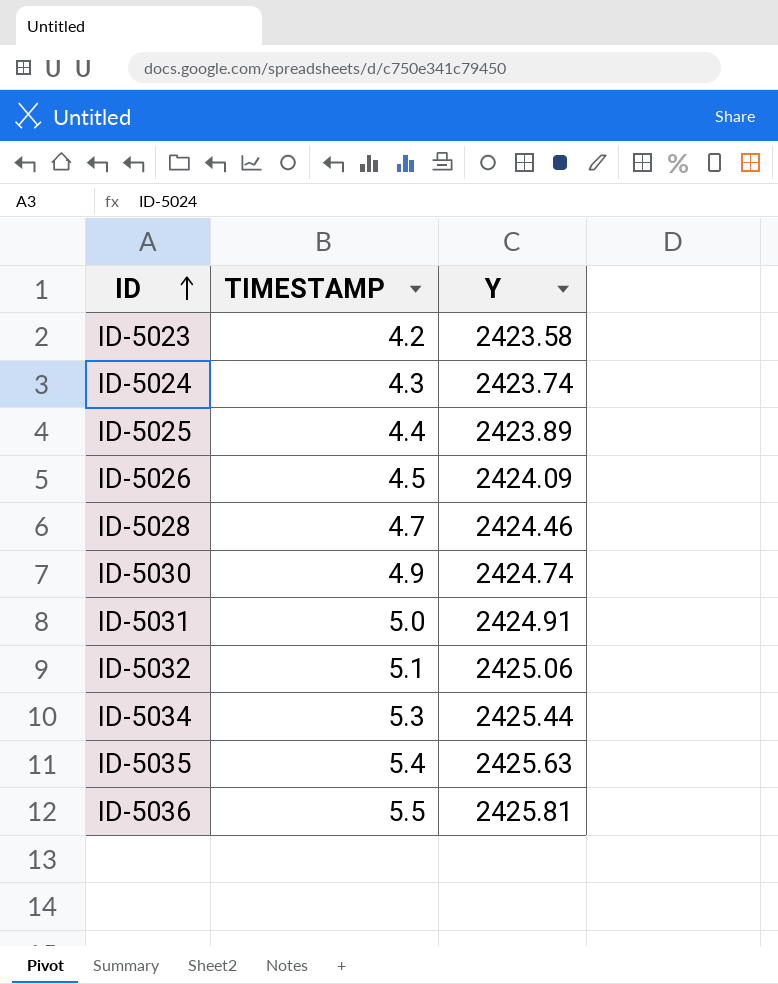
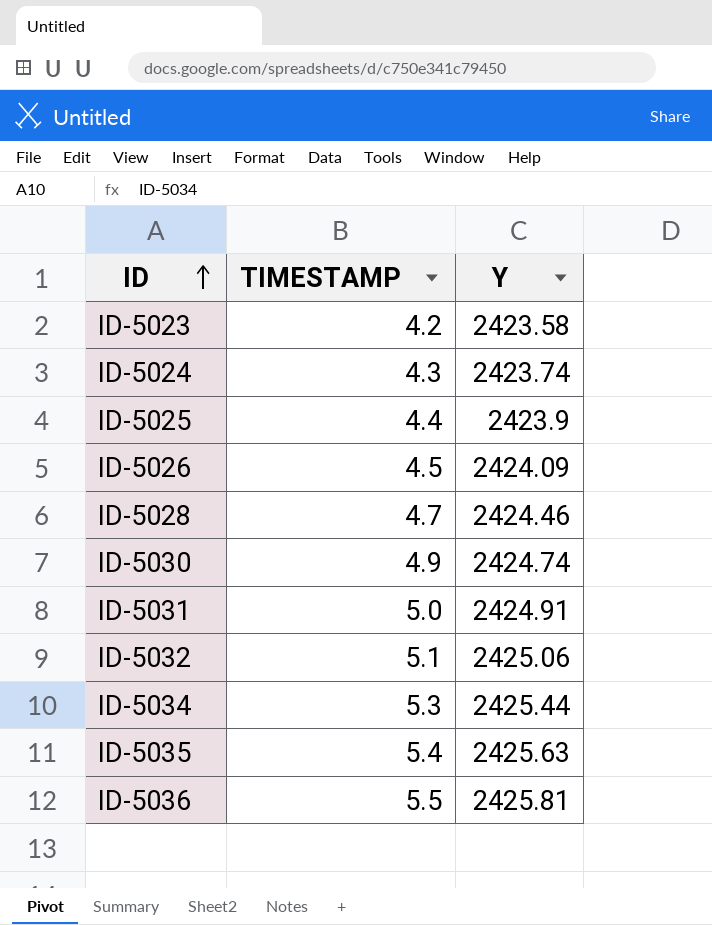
ID-5025 | Y: 2423.89 -> 2423.9

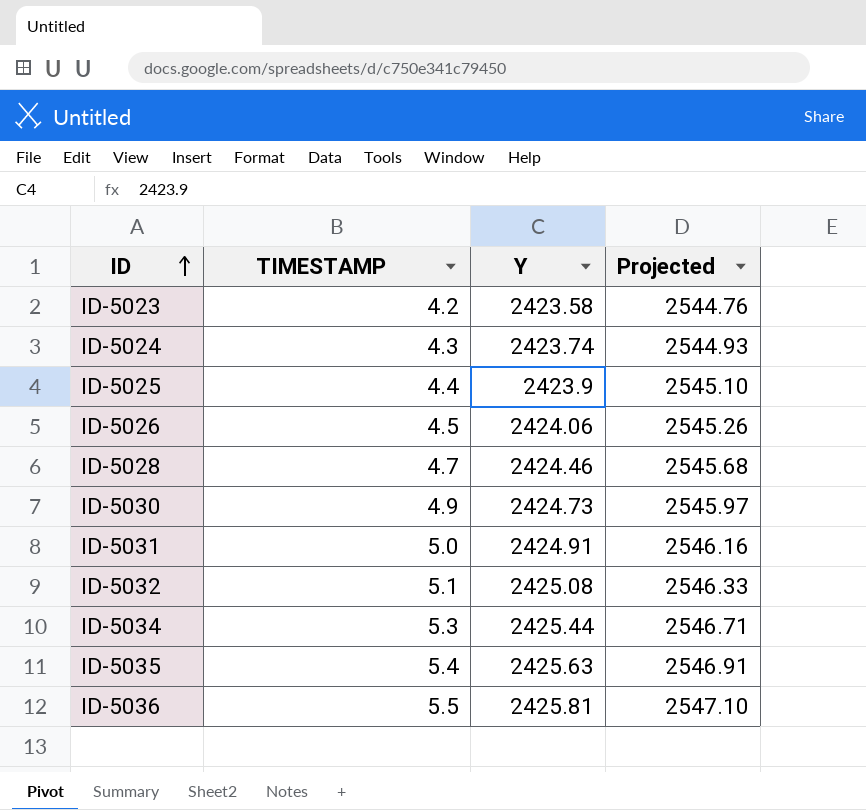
column Projected | formula: none -> [Y] * 1.05
ID-5026 | Y: 2424.09 -> 2424.06
ID-5030 | Y: 2424.74 -> 2424.73
ID-5032 | Y: 2425.06 -> 2425.08

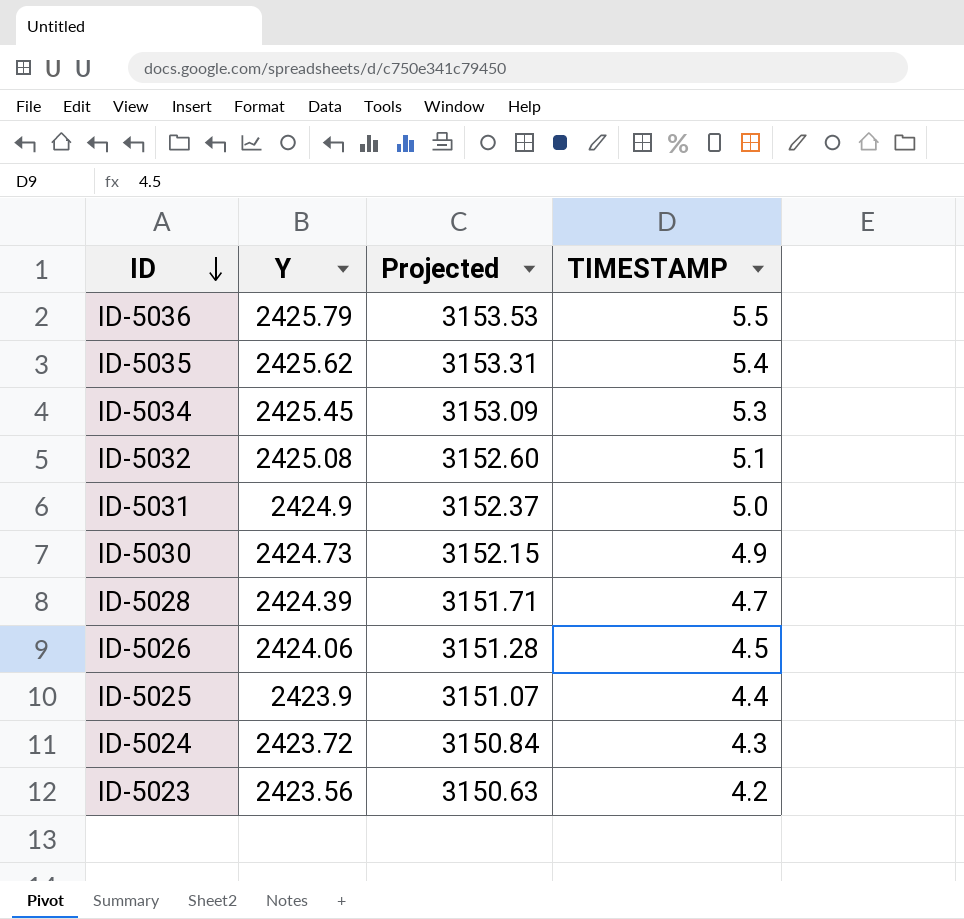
row order: ID ascending -> ID descending
column Projected | formula: [Y] * 1.05 -> [Y] * 1.3
column TIMESTAMP | position: 2 -> 4
ID-5036 | Y: 2425.81 -> 2425.79
ID-5035 | Y: 2425.63 -> 2425.62
ID-5034 | Y: 2425.44 -> 2425.45
ID-5031 | Y: 2424.91 -> 2424.9
ID-5028 | Y: 2424.46 -> 2424.39
ID-5024 | Y: 2423.74 -> 2423.72
ID-5023 | Y: 2423.58 -> 2423.56

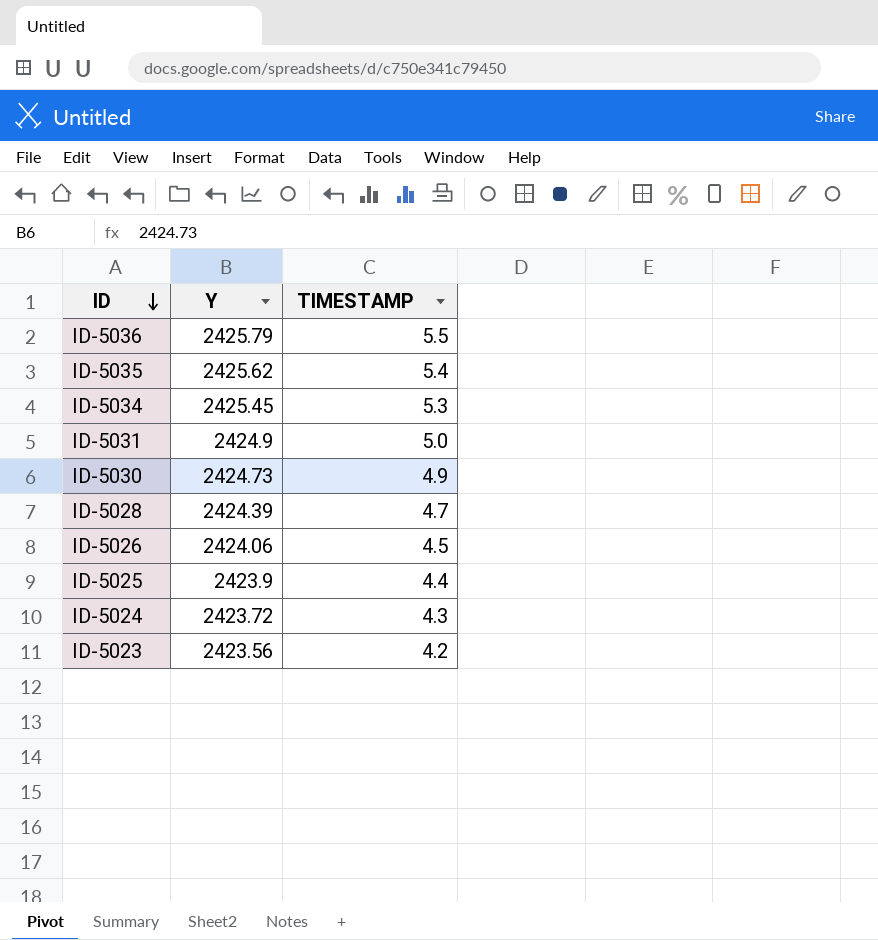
column Projected | formula: [Y] * 1.3 -> none
row ID-5032: 2425.08 | 3152.60 | 5.1 -> none

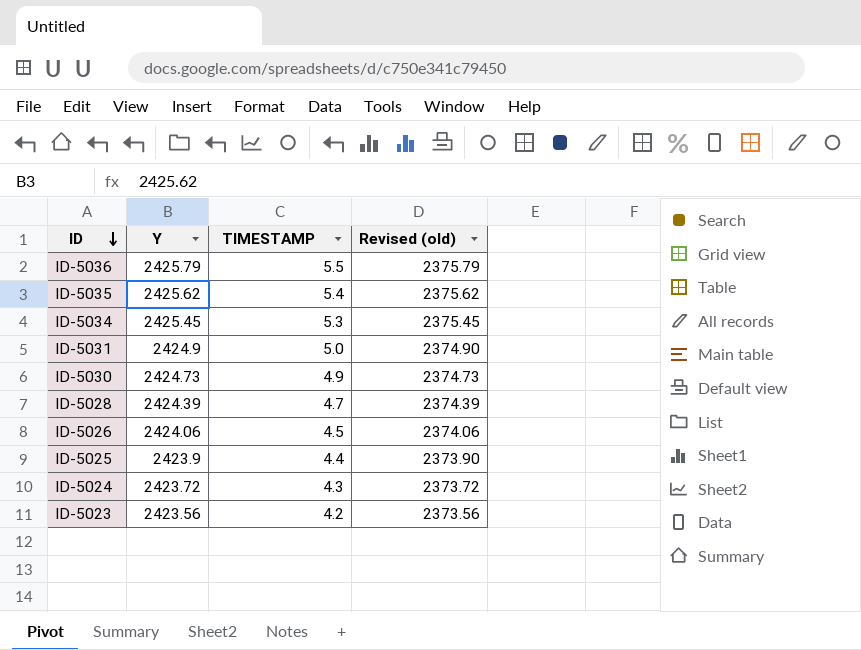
column Revised (old) | formula: none -> [Y] - 50

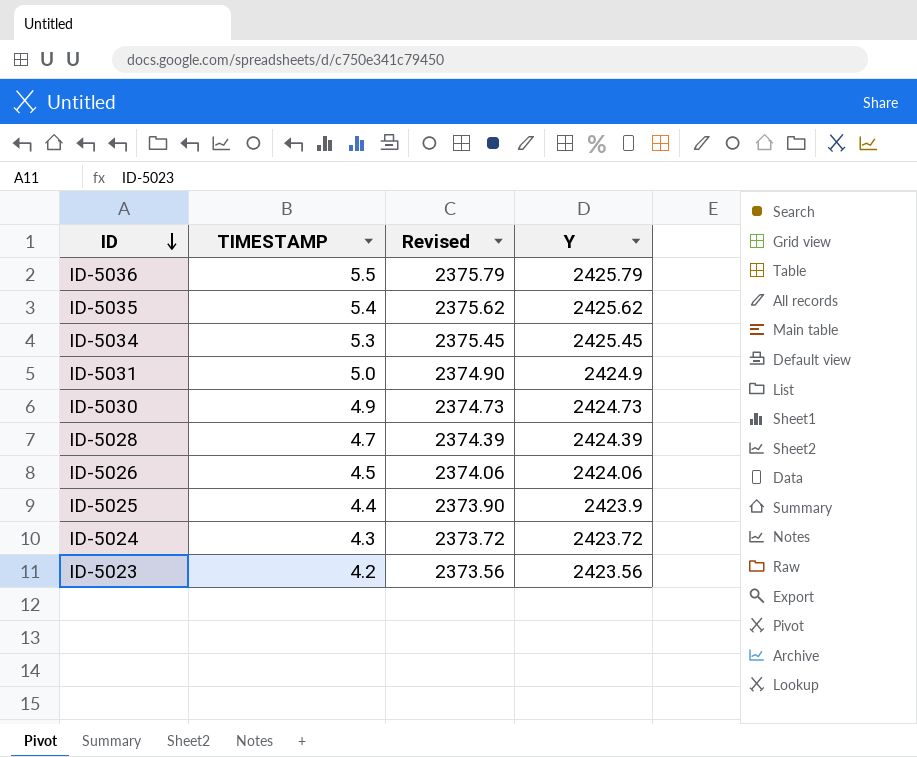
column name: Revised (old) -> Revised
column Y | position: 2 -> 4

